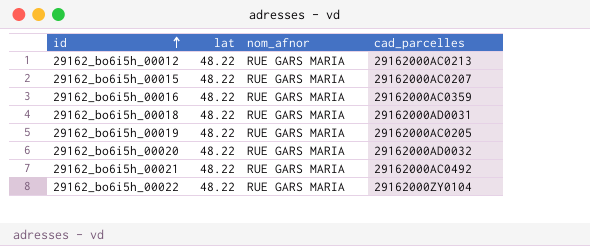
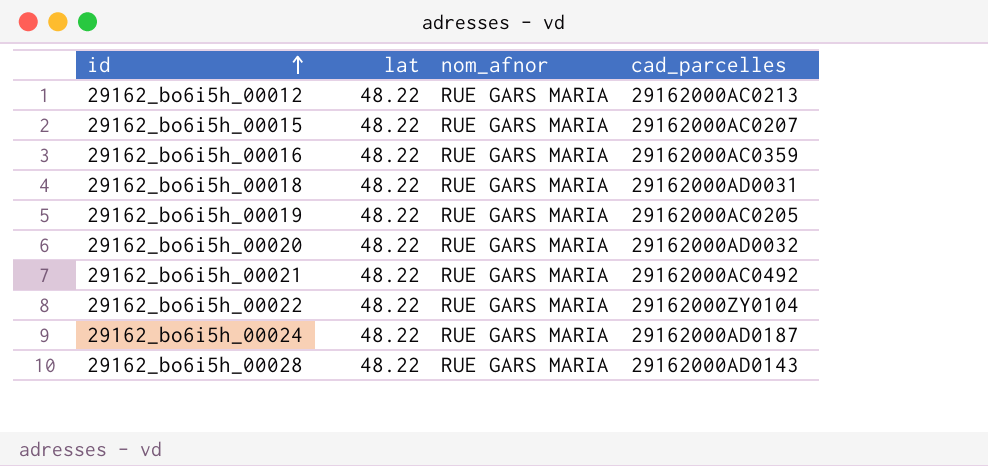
row 29162_bo6i5h_00024: none -> 48.22 | RUE GARS MARIA | 29162000AD0187
row 29162_bo6i5h_00028: none -> 48.22 | RUE GARS MARIA | 29162000AD0143

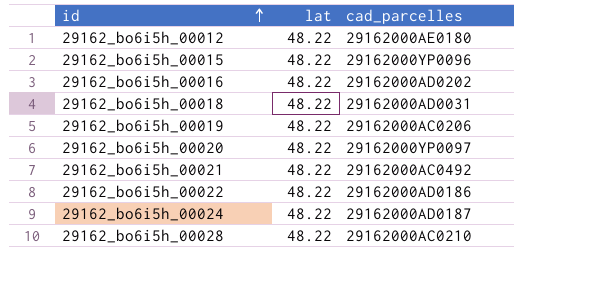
column nom_afnor | position: 3 -> none
29162_bo6i5h_00012 | cad_parcelles: 29162000AC0213 -> 29162000AE0180
29162_bo6i5h_00015 | cad_parcelles: 29162000AC0207 -> 29162000YP0096
29162_bo6i5h_00016 | cad_parcelles: 29162000AC0359 -> 29162000AD0202
29162_bo6i5h_00019 | cad_parcelles: 29162000AC0205 -> 29162000AC0206
29162_bo6i5h_00020 | cad_parcelles: 29162000AD0032 -> 29162000YP0097
29162_bo6i5h_00022 | cad_parcelles: 29162000ZY0104 -> 29162000AD0186
29162_bo6i5h_00028 | cad_parcelles: 29162000AD0143 -> 29162000AC0210

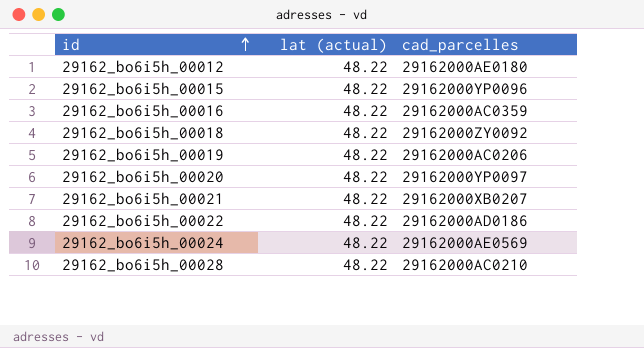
column name: lat -> lat (actual)
29162_bo6i5h_00016 | cad_parcelles: 29162000AD0202 -> 29162000AC0359
29162_bo6i5h_00018 | cad_parcelles: 29162000AD0031 -> 29162000ZY0092
29162_bo6i5h_00021 | cad_parcelles: 29162000AC0492 -> 29162000XB0207
29162_bo6i5h_00024 | cad_parcelles: 29162000AD0187 -> 29162000AE0569

